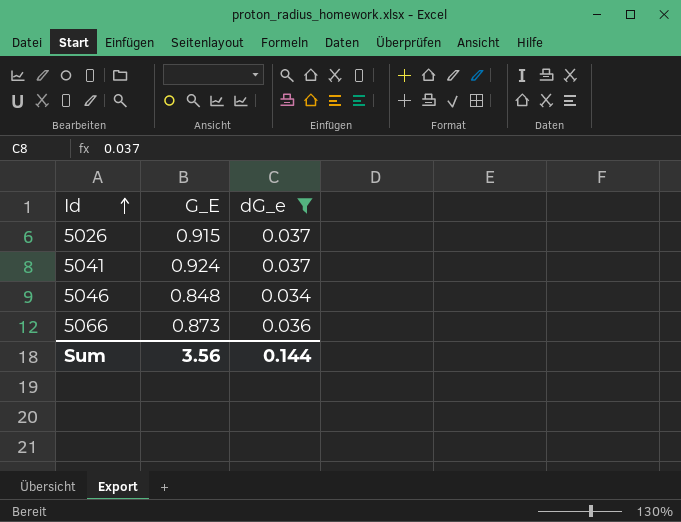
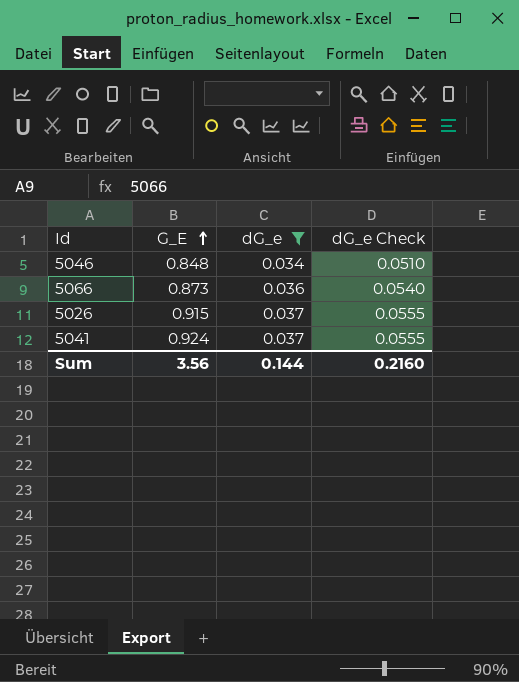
row order: Id ascending -> G_E ascending
column dG_e Check | formula: none -> [dG_e] * 1.5

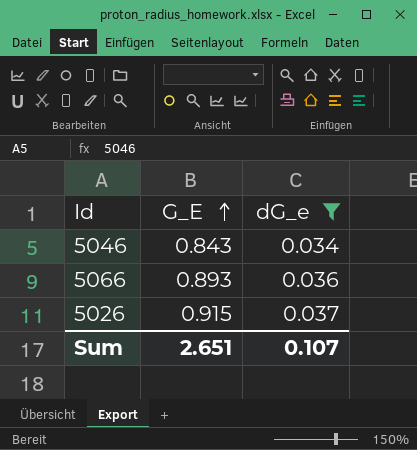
column dG_e Check | formula: [dG_e] * 1.5 -> none
row 5041: 0.924 | 0.037 | 0.0555 -> none
5046 | G_E: 0.848 -> 0.843
5066 | G_E: 0.873 -> 0.893
Sum | G_E: 3.56 -> 2.651
Sum | dG_e: 0.144 -> 0.107

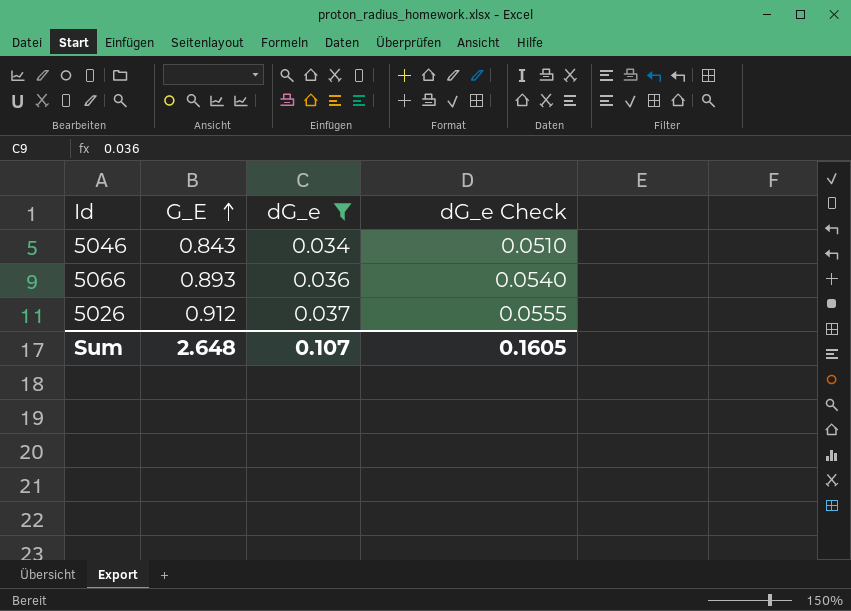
column dG_e Check | formula: none -> [dG_e] * 1.5
5026 | G_E: 0.915 -> 0.912
Sum | G_E: 2.651 -> 2.648

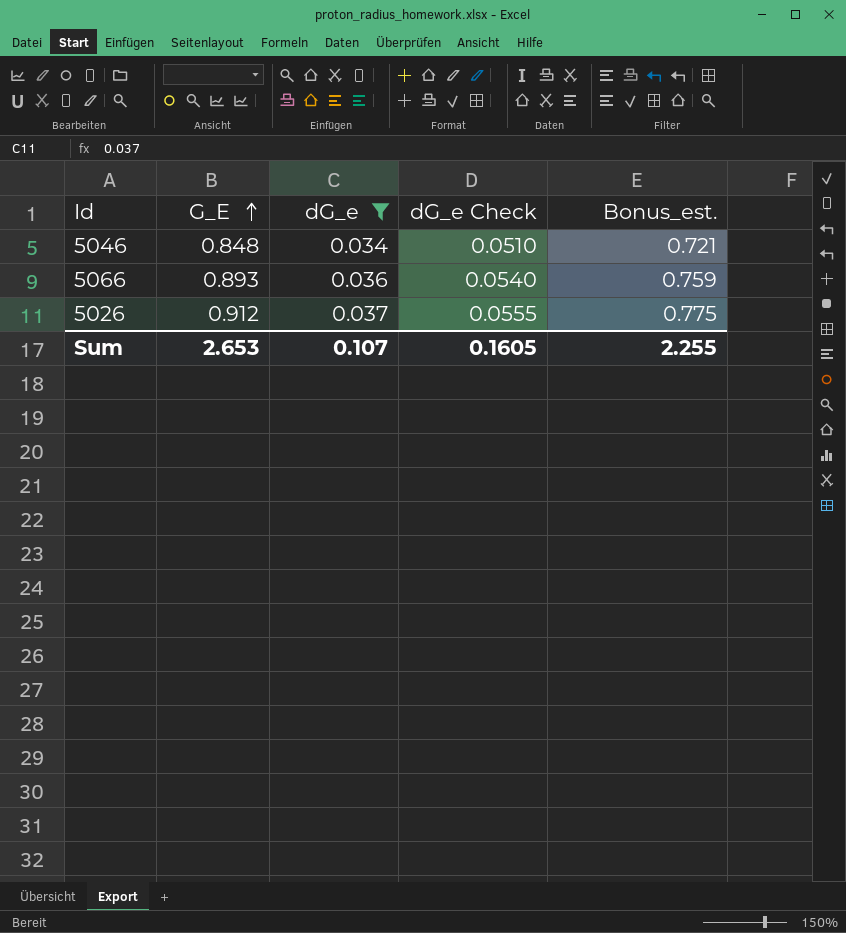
column Bonus_est. | formula: none -> [G_E] * 0.85
5046 | G_E: 0.843 -> 0.848
Sum | G_E: 2.648 -> 2.653

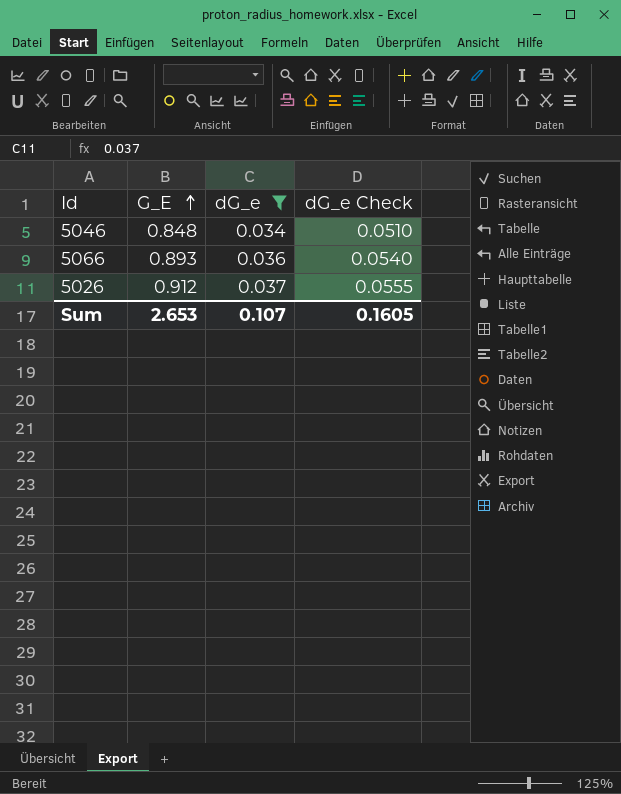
column Bonus_est. | formula: [G_E] * 0.85 -> none

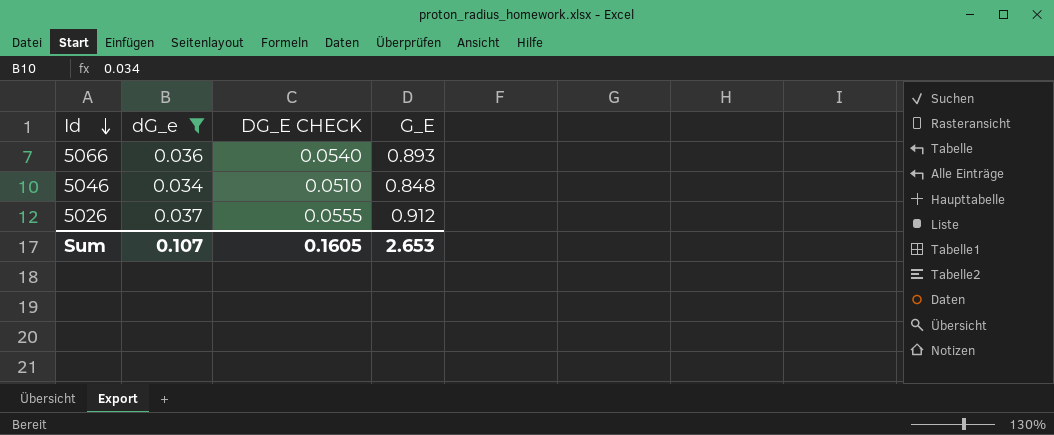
row order: G_E ascending -> Id descending
column name: dG_e Check -> DG_E CHECK
column G_E | position: 2 -> 4

